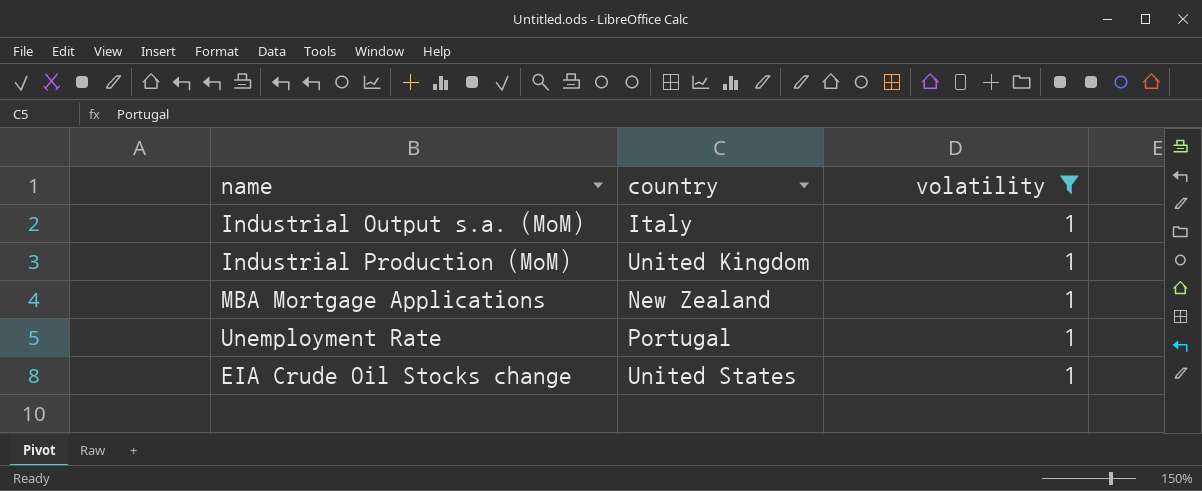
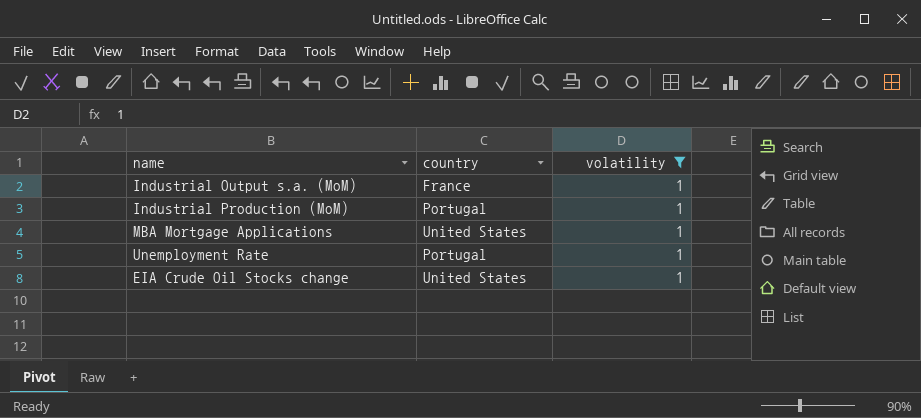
Industrial Output s.a. (MoM) | country: Italy -> France
Industrial Production (MoM) | country: United Kingdom -> Portugal
MBA Mortgage Applications | country: New Zealand -> United States

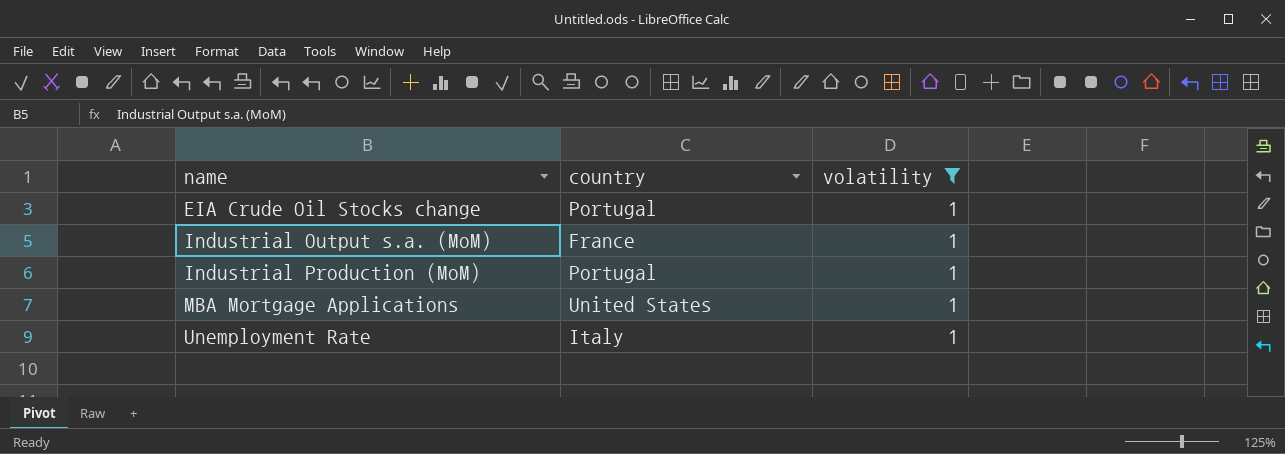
row order: none -> name ascending
EIA Crude Oil Stocks change | country: United States -> Portugal
Unemployment Rate | country: Portugal -> Italy

